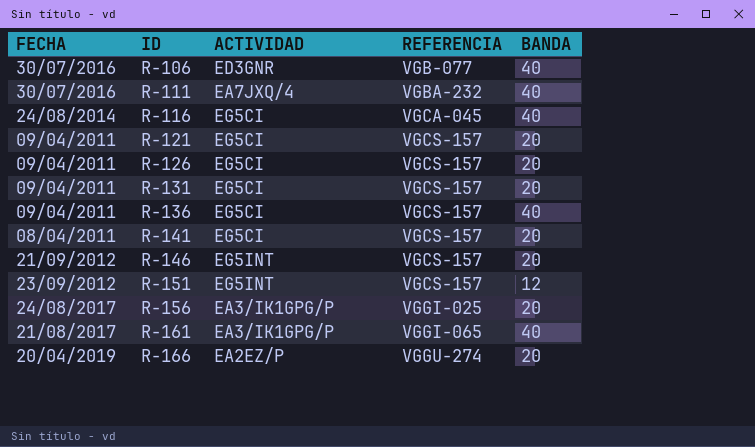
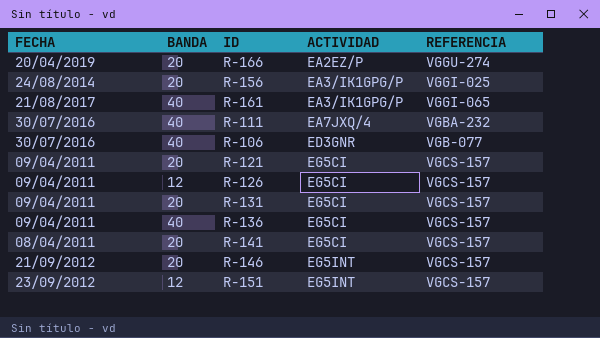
row order: ID ascending -> ACTIVIDAD ascending
column BANDA | position: 5 -> 2
row R-116: 24/08/2014 | EG5CI | VGCA-045 | 40 -> none
R-156 | FECHA: 24/08/2017 -> 24/08/2014
R-126 | BANDA: 20 -> 12

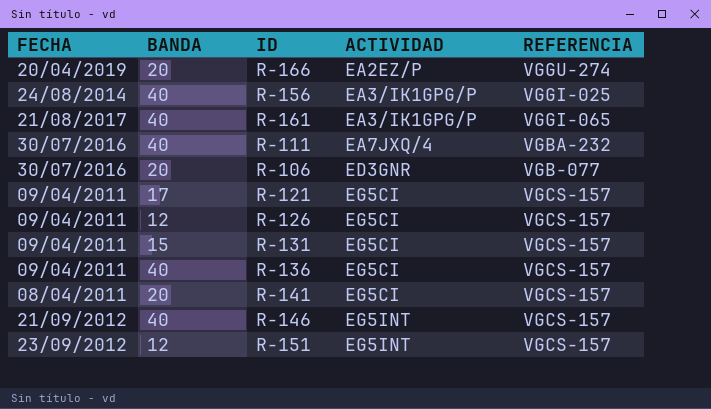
R-156 | BANDA: 20 -> 40
R-106 | BANDA: 40 -> 20
R-121 | BANDA: 20 -> 17
R-131 | BANDA: 20 -> 15
R-146 | BANDA: 20 -> 40

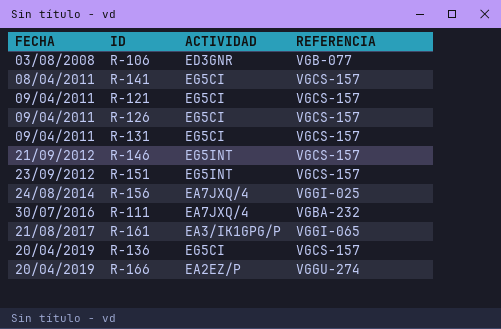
row order: ACTIVIDAD ascending -> FECHA ascending
column BANDA | position: 2 -> none
R-106 | FECHA: 30/07/2016 -> 03/08/2008
R-156 | ACTIVIDAD: EA3/IK1GPG/P -> EA7JXQ/4
R-136 | FECHA: 09/04/2011 -> 20/04/2019

